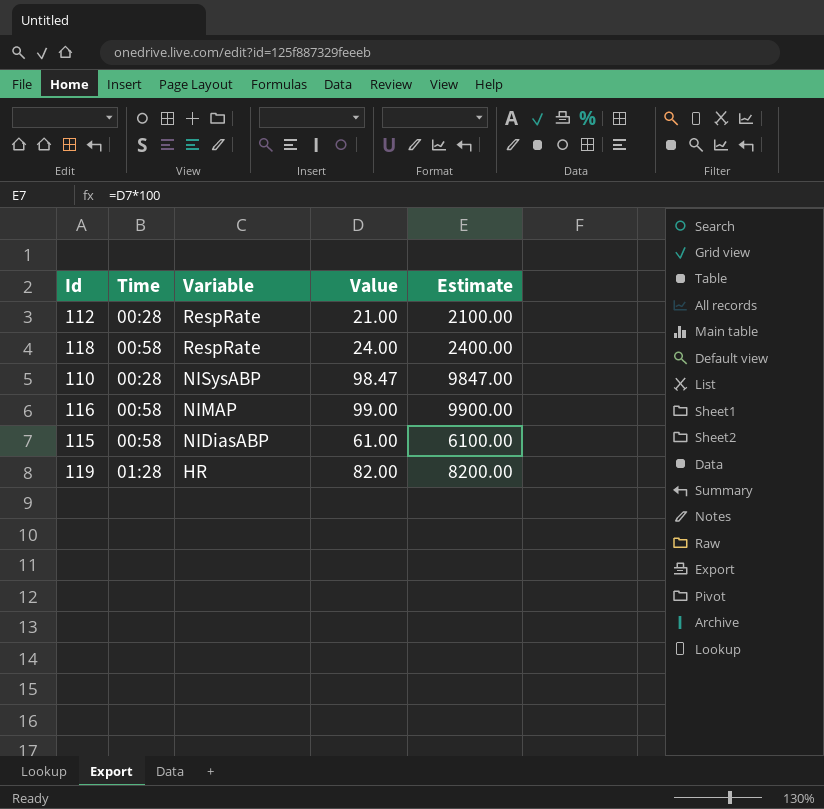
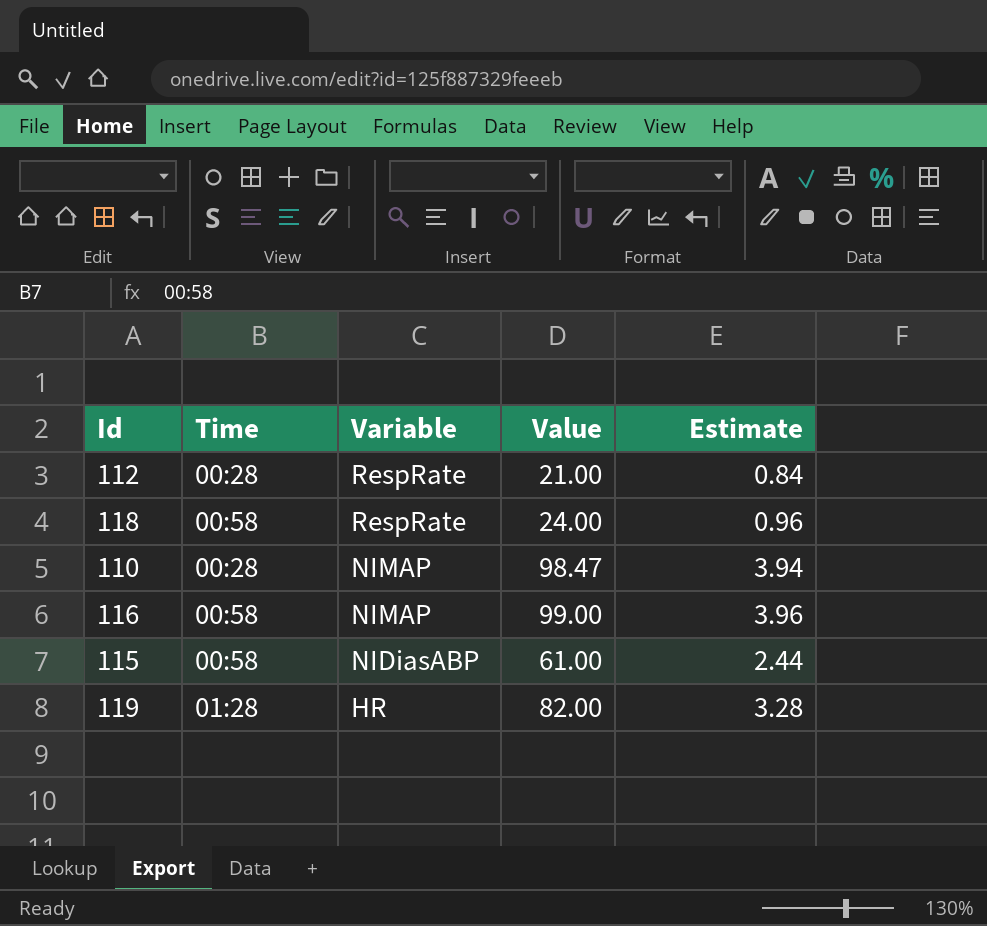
column Estimate | formula: [Value] * 100 -> [Value] * 0.04
110 | Variable: NISysABP -> NIMAP

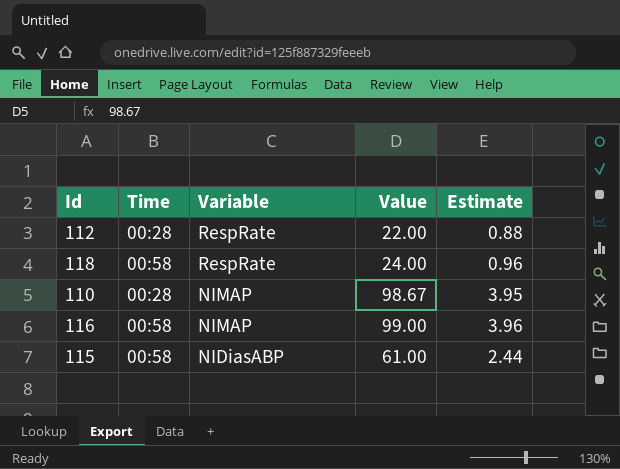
row 119: 01:28 | HR | 82.00 | 3.28 -> none
112 | Value: 21.00 -> 22.00
112 | Estimate: 0.84 -> 0.88
110 | Value: 98.47 -> 98.67
110 | Estimate: 3.94 -> 3.95

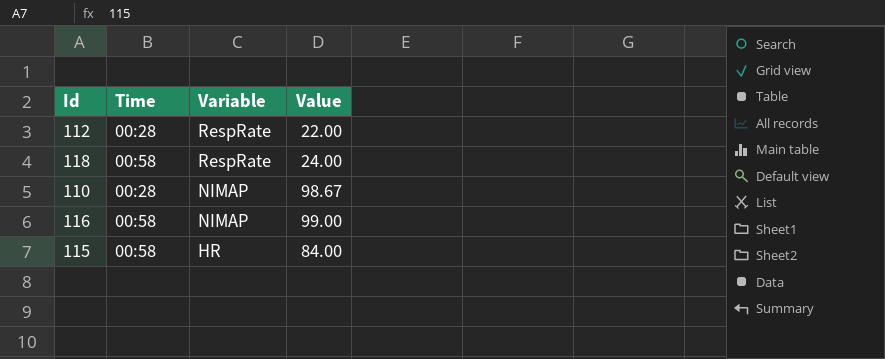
column Estimate | formula: [Value] * 0.04 -> none
115 | Variable: NIDiasABP -> HR
115 | Value: 61.00 -> 84.00

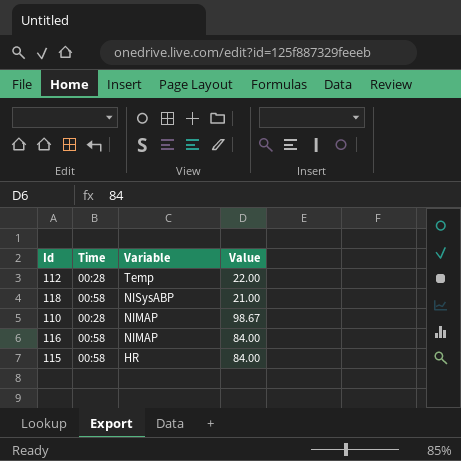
112 | Variable: RespRate -> Temp
118 | Variable: RespRate -> NISysABP
118 | Value: 24.00 -> 21.00
116 | Value: 99.00 -> 84.00

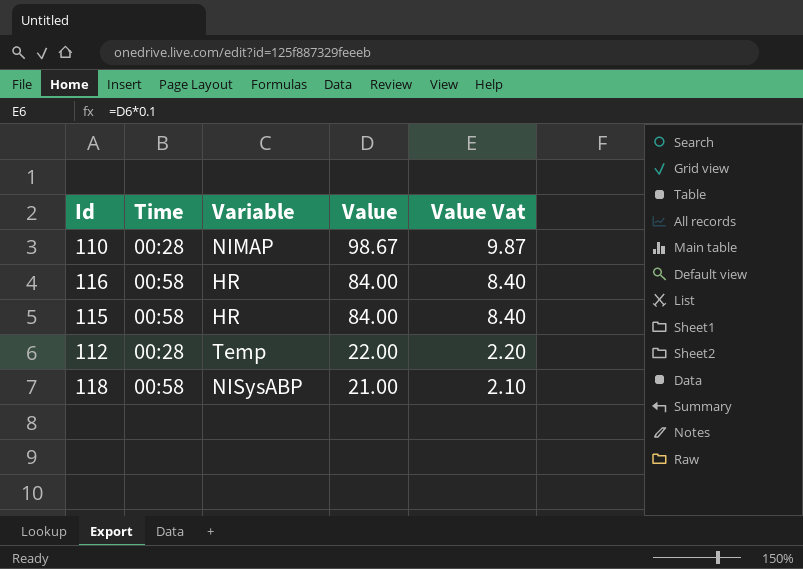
row order: Variable descending -> Value descending
column Value Vat | formula: none -> [Value] * 0.1
116 | Variable: NIMAP -> HR

